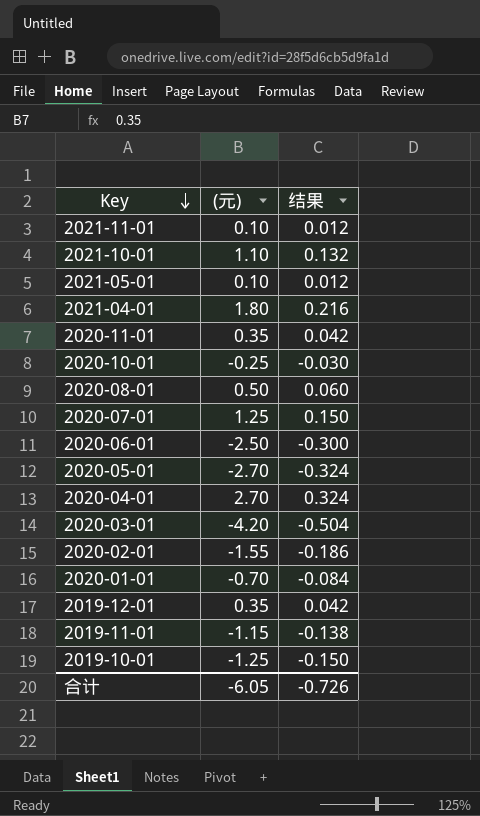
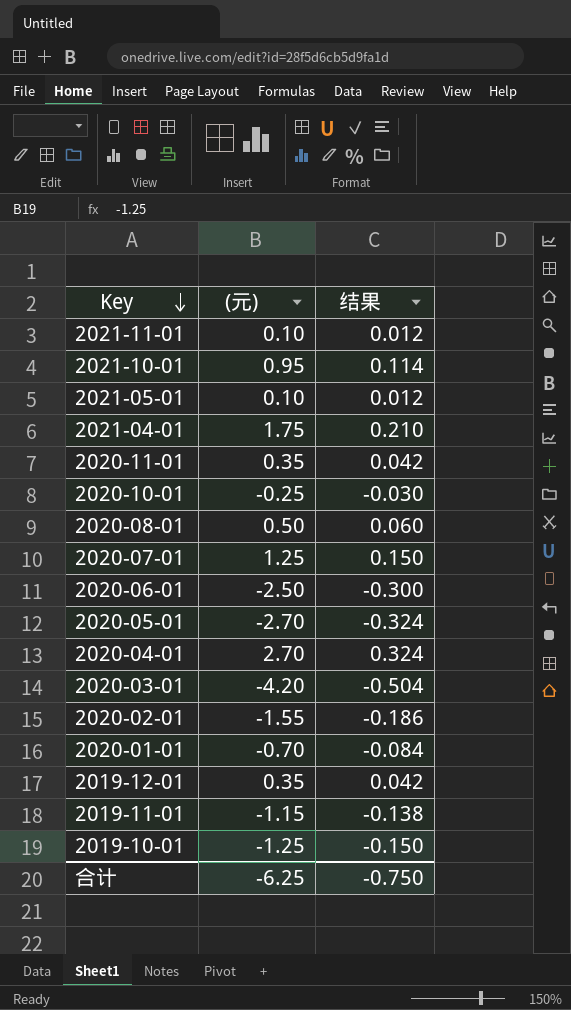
2021-10-01 | (元): 1.10 -> 0.95
2021-10-01 | 结果: 0.132 -> 0.114
2021-04-01 | (元): 1.80 -> 1.75
2021-04-01 | 结果: 0.216 -> 0.210
合计 | (元): -6.05 -> -6.25
合计 | 结果: -0.726 -> -0.750

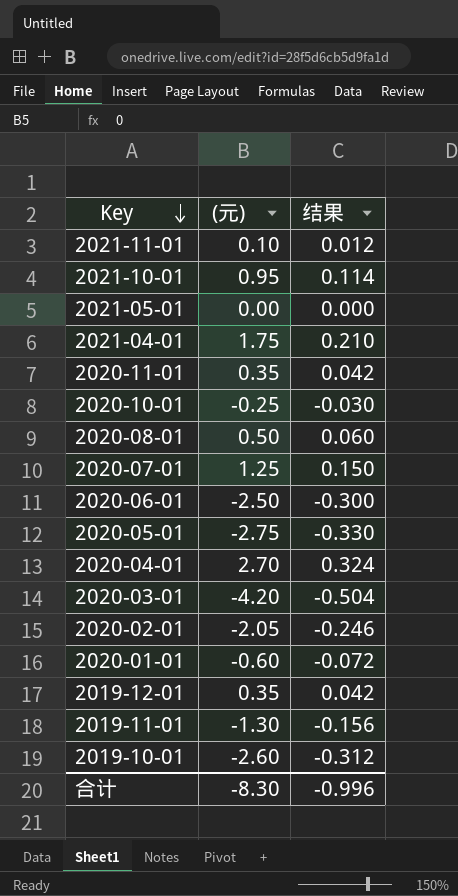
2021-05-01 | (元): 0.10 -> 0.00
2021-05-01 | 结果: 0.012 -> 0.000
2020-05-01 | (元): -2.70 -> -2.75
2020-05-01 | 结果: -0.324 -> -0.330
2020-02-01 | (元): -1.55 -> -2.05
2020-02-01 | 结果: -0.186 -> -0.246
2020-01-01 | (元): -0.70 -> -0.60
2020-01-01 | 结果: -0.084 -> -0.072
2019-11-01 | (元): -1.15 -> -1.30
2019-11-01 | 结果: -0.138 -> -0.156
2019-10-01 | (元): -1.25 -> -2.60
2019-10-01 | 结果: -0.150 -> -0.312
合计 | (元): -6.25 -> -8.30
合计 | 结果: -0.750 -> -0.996

